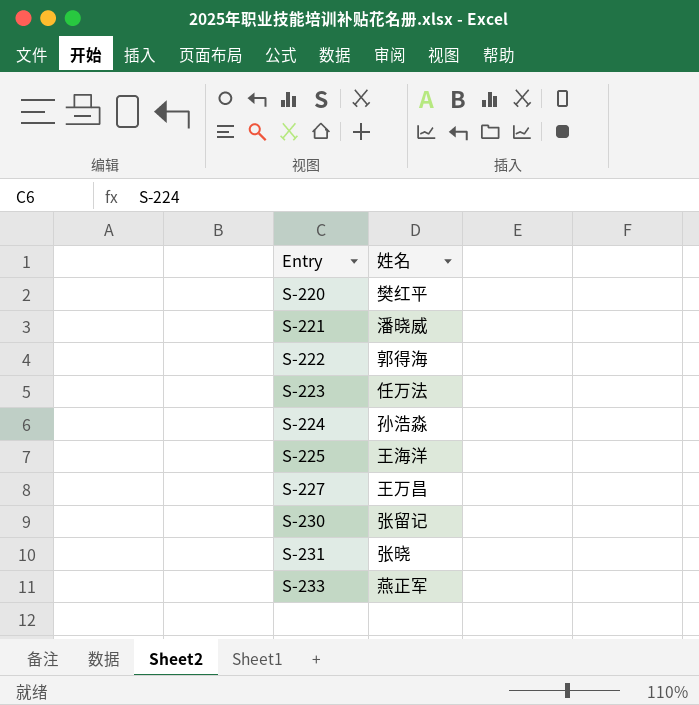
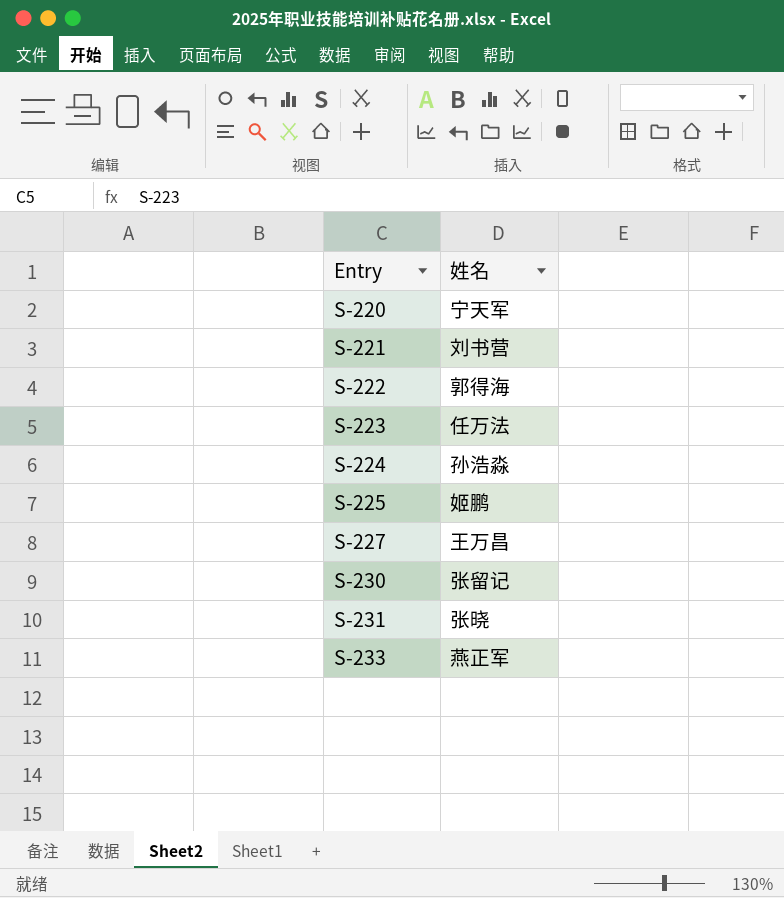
S-220 | 姓名: 樊红平 -> 宁天军
S-221 | 姓名: 潘晓威 -> 刘书营
S-225 | 姓名: 王海洋 -> 姬鹏

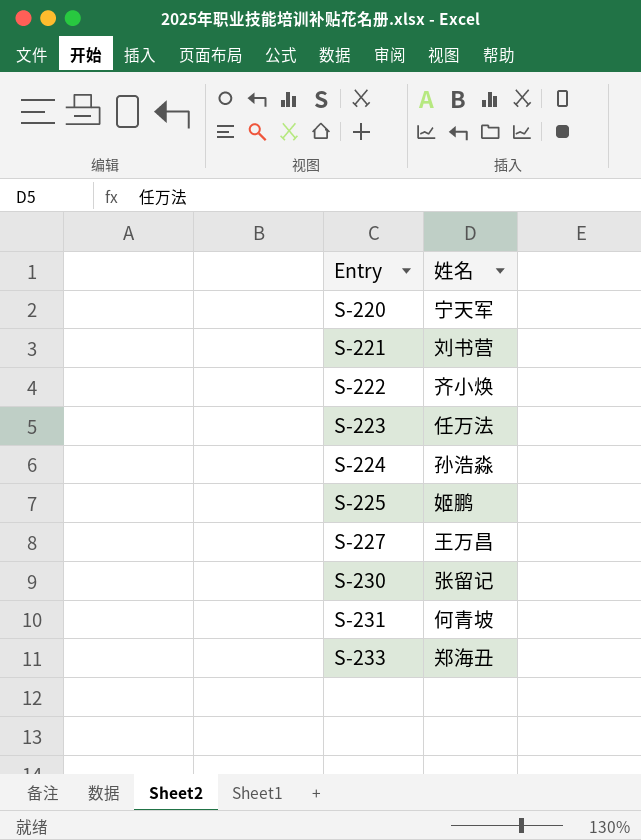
S-222 | 姓名: 郭得海 -> 齐小焕
S-231 | 姓名: 张晓 -> 何青坡
S-233 | 姓名: 燕正军 -> 郑海丑

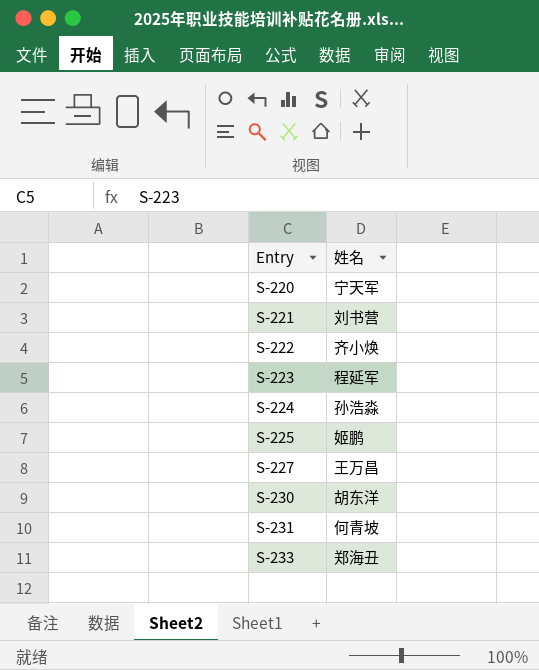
S-223 | 姓名: 任万法 -> 程延军
S-230 | 姓名: 张留记 -> 胡东洋

